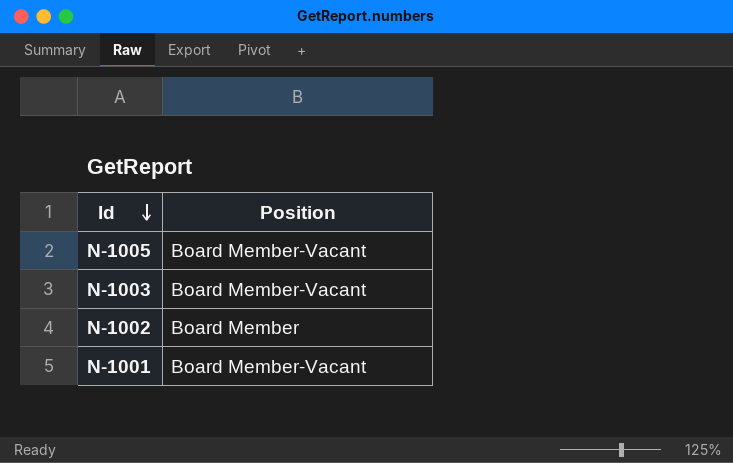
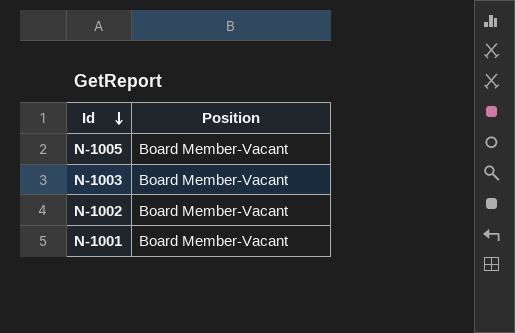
N-1002 | Position: Board Member -> Board Member-Vacant

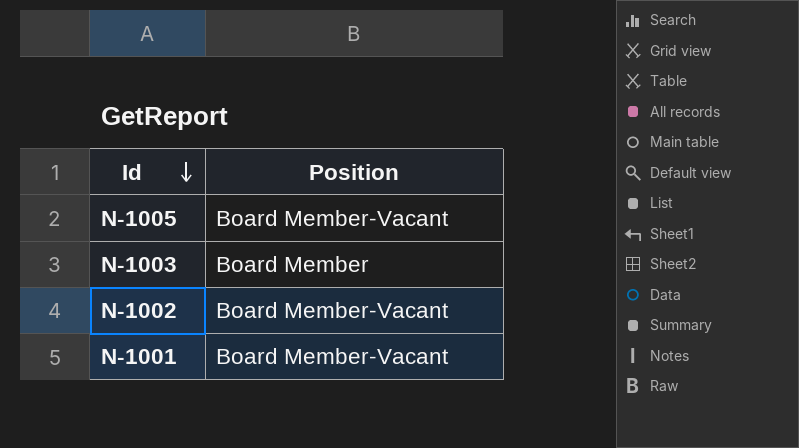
N-1003 | Position: Board Member-Vacant -> Board Member

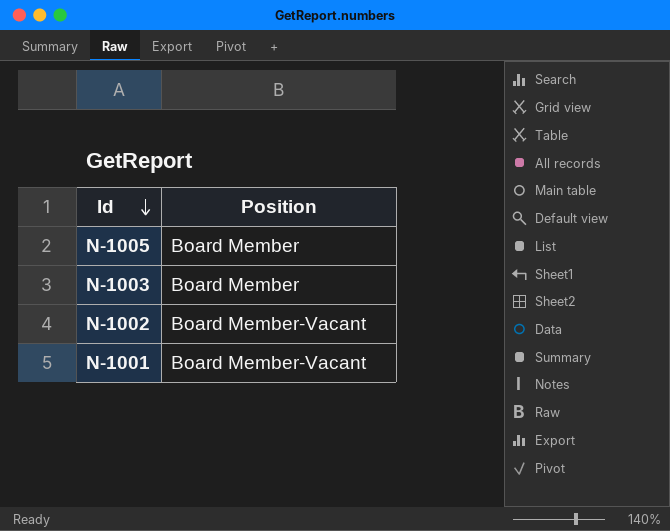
N-1005 | Position: Board Member-Vacant -> Board Member

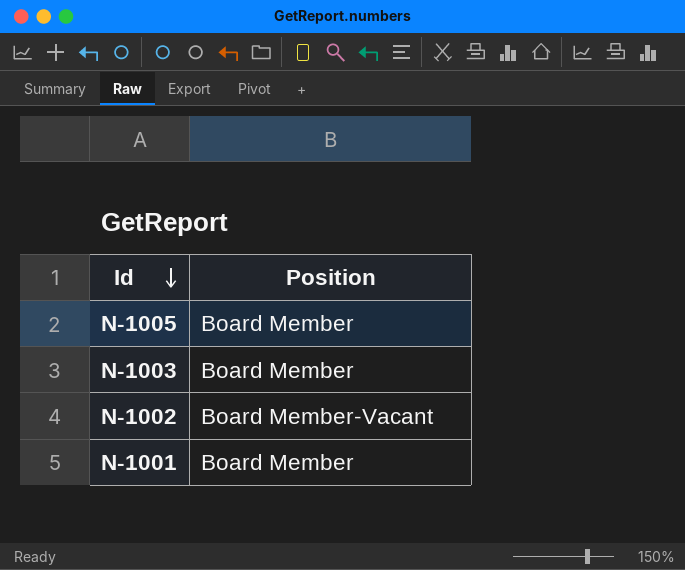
N-1001 | Position: Board Member-Vacant -> Board Member

